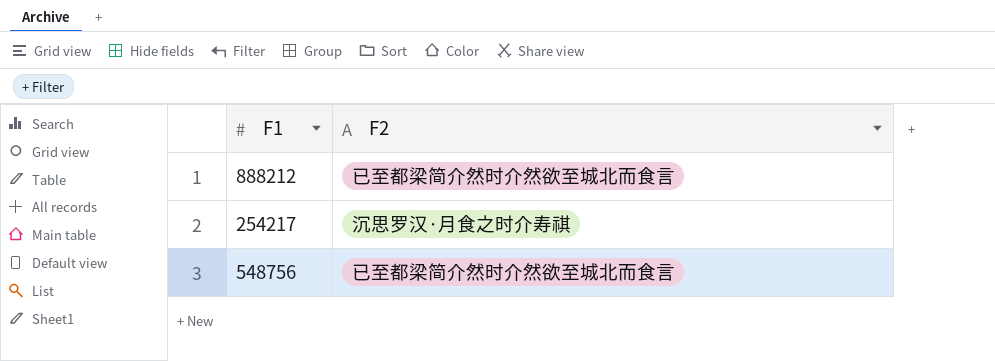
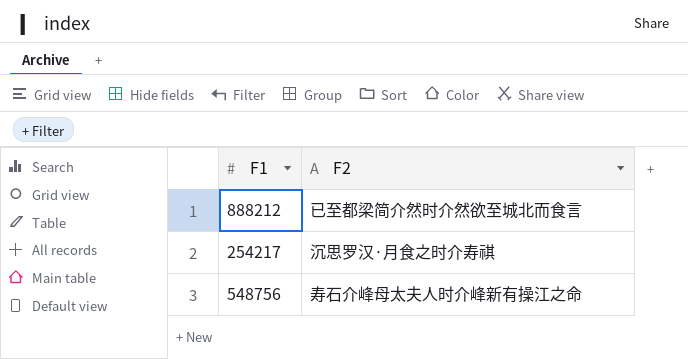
548756 | F2: 已至都梁简介然时介然欲至城北而食言 -> 寿石介峰母太夫人时介峰新有操江之命

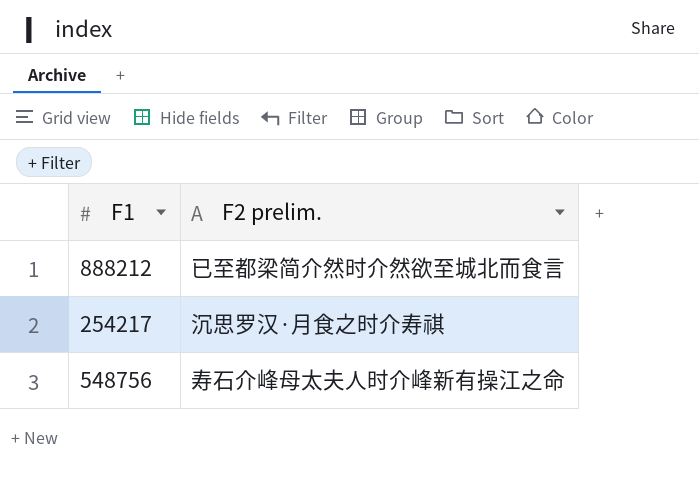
column name: F2 -> F2 prelim.

